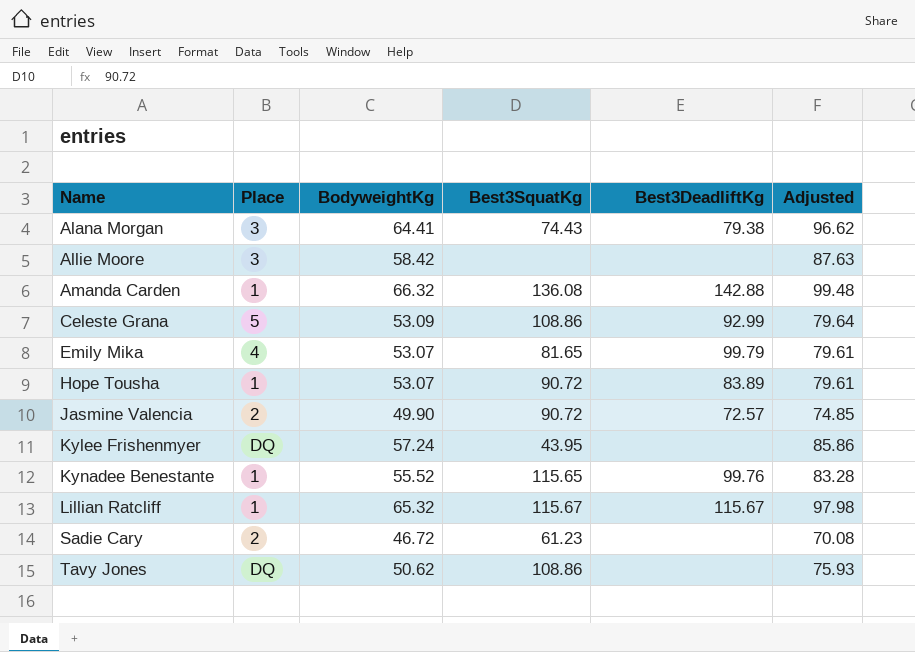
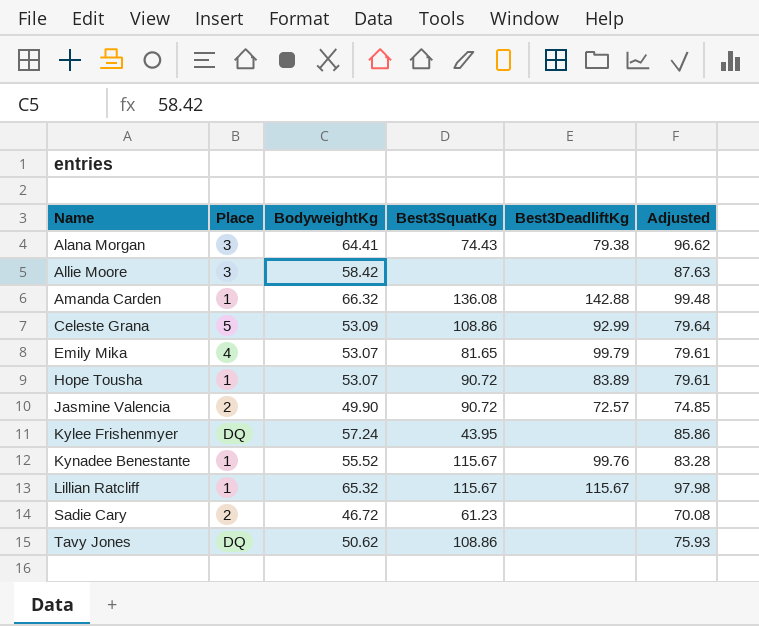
Kynadee Benestante | Best3SquatKg: 115.65 -> 115.67

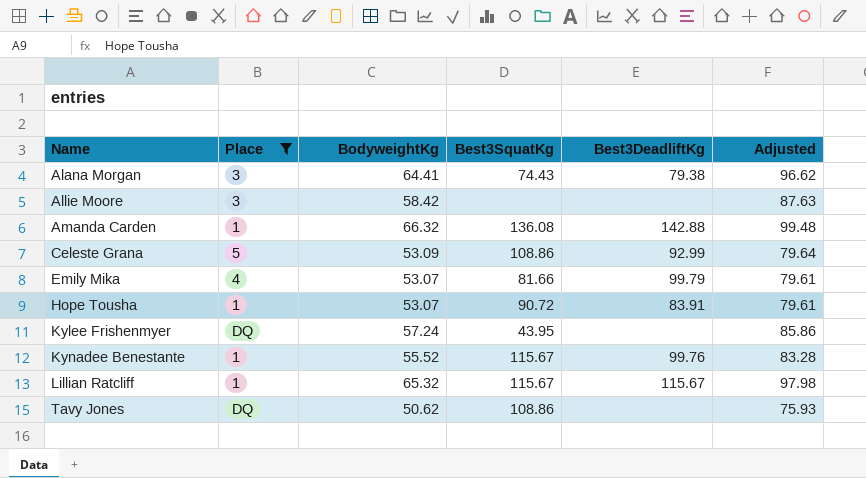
filter: none -> Place != 2
Emily Mika | Best3SquatKg: 81.65 -> 81.66
Hope Tousha | Best3DeadliftKg: 83.89 -> 83.91

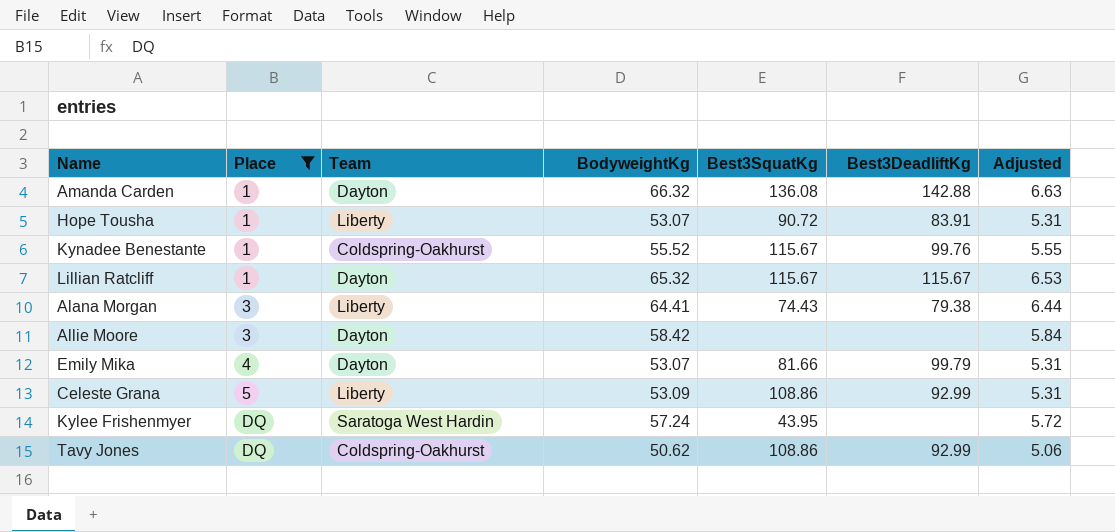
row order: Name ascending -> Place ascending
column Team | position: none -> 3
column Adjusted | formula: [BodyweightKg] * 1.5 -> [BodyweightKg] * 0.1
Tavy Jones | Best3DeadliftKg: none -> 92.99

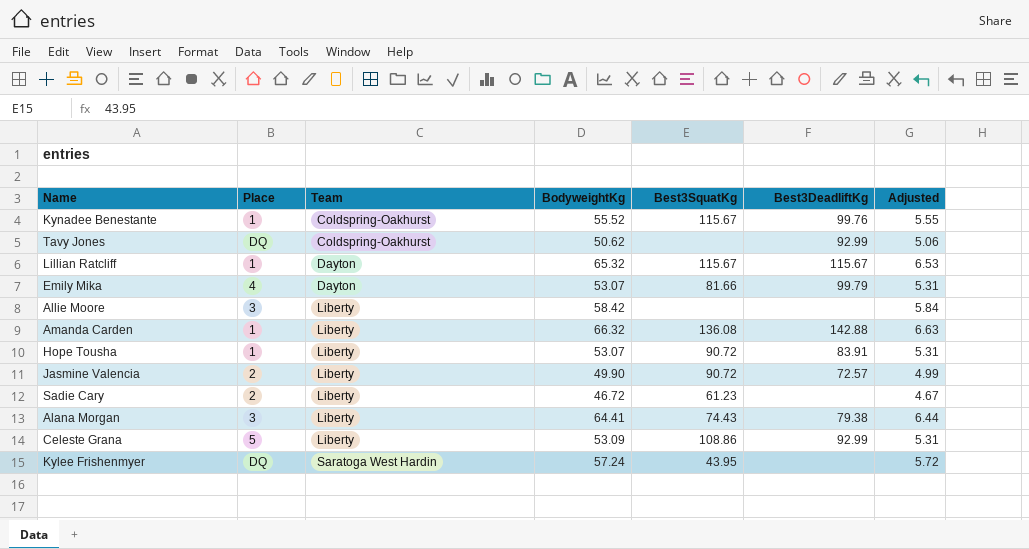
filter: Place != 2 -> none
row order: Place ascending -> Team ascending
Tavy Jones | Best3SquatKg: 108.86 -> none
Allie Moore | Team: Dayton -> Liberty
Amanda Carden | Team: Dayton -> Liberty

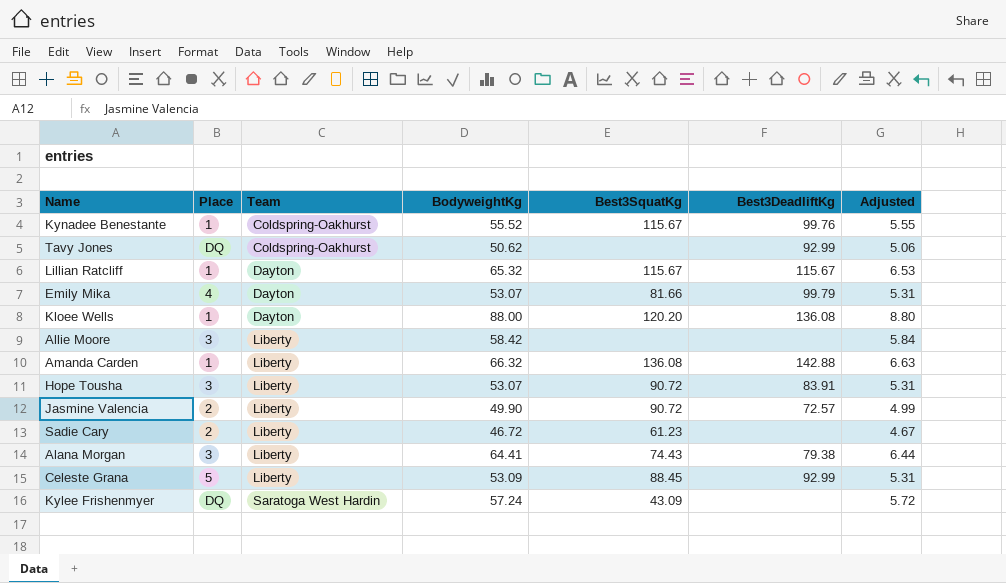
row Kloee Wells: none -> 1 | Dayton | 88.00 | 120.20 | 136.08 | 8.80
Hope Tousha | Place: 1 -> 3
Celeste Grana | Best3SquatKg: 108.86 -> 88.45
Kylee Frishenmyer | Best3SquatKg: 43.95 -> 43.09

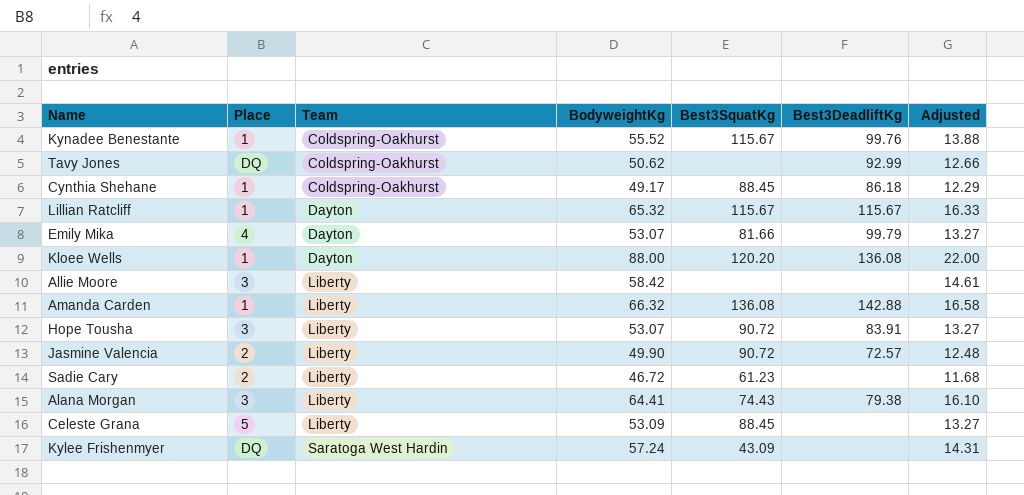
column Adjusted | formula: [BodyweightKg] * 0.1 -> [BodyweightKg] * 0.25
row Cynthia Shehane: none -> 1 | Coldspring-Oakhurst | 49.17 | 88.45 | 86.18 | 12.29
Celeste Grana | Best3DeadliftKg: 92.99 -> none

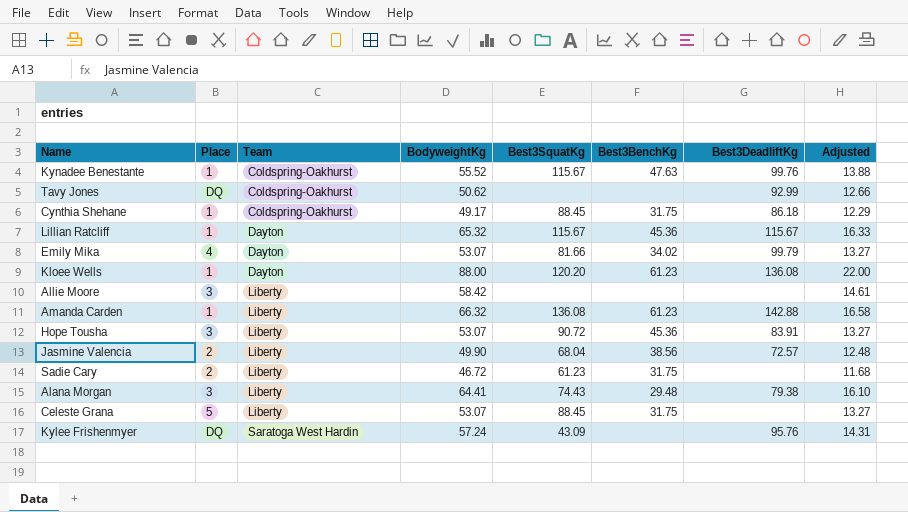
column Best3BenchKg | position: none -> 6
Jasmine Valencia | Best3SquatKg: 90.72 -> 68.04
Celeste Grana | BodyweightKg: 53.09 -> 53.07
Kylee Frishenmyer | Best3DeadliftKg: none -> 95.76

